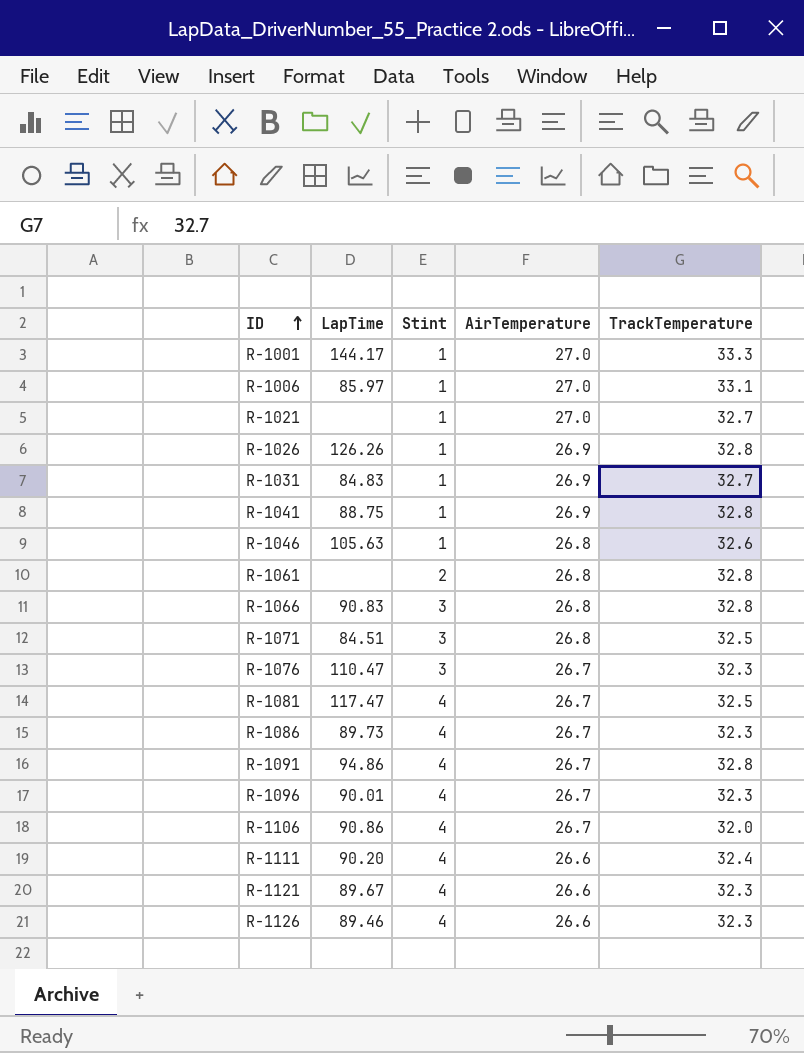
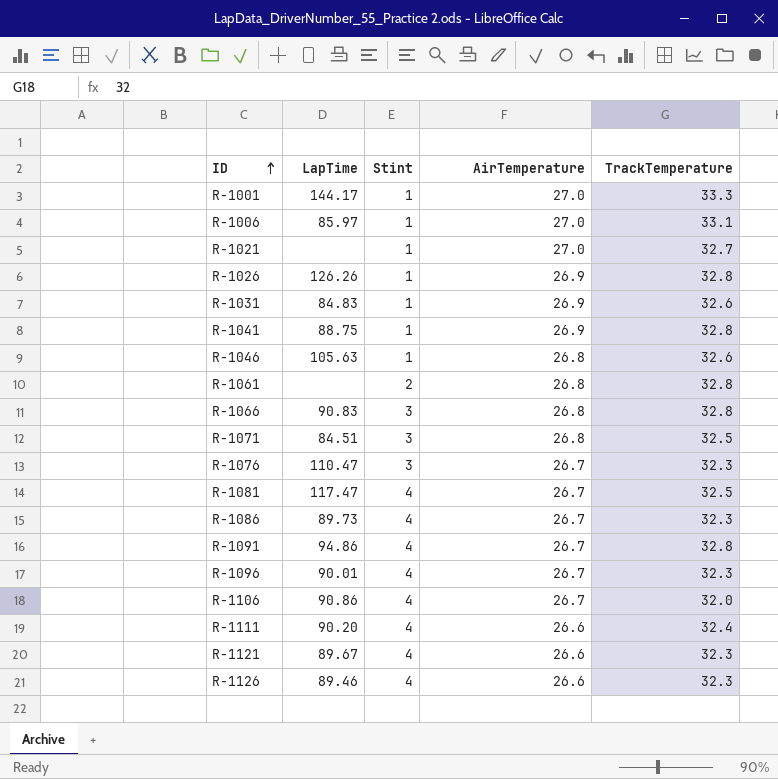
R-1031 | TrackTemperature: 32.7 -> 32.6

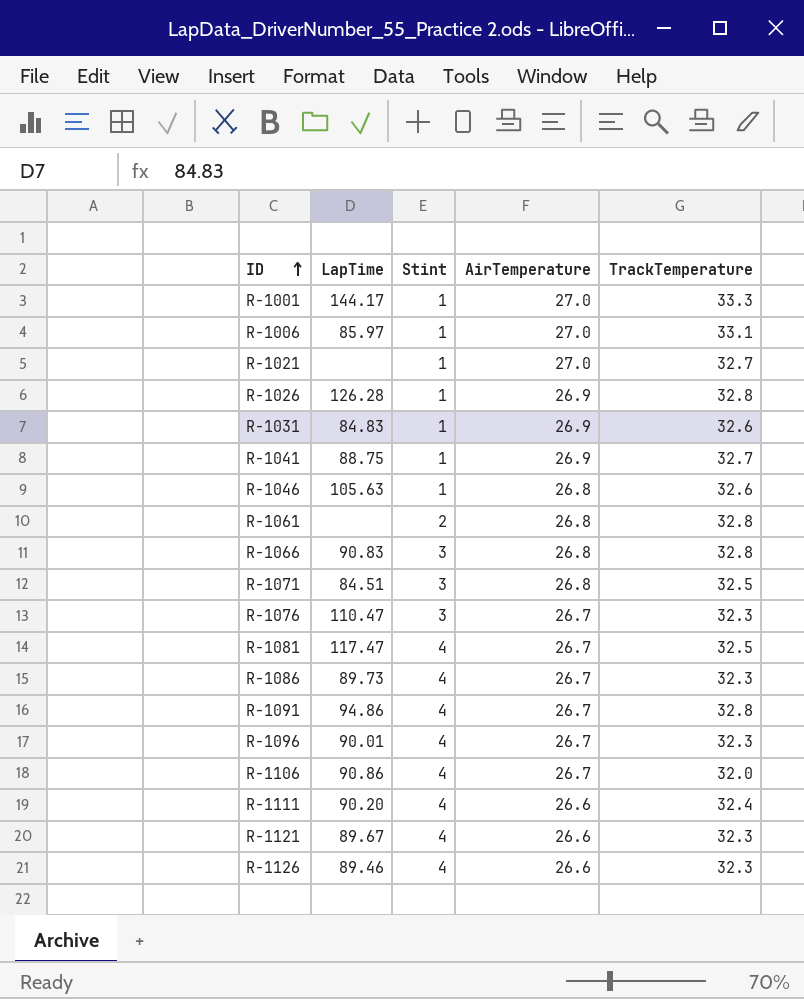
R-1026 | LapTime: 126.26 -> 126.28
R-1041 | TrackTemperature: 32.8 -> 32.7

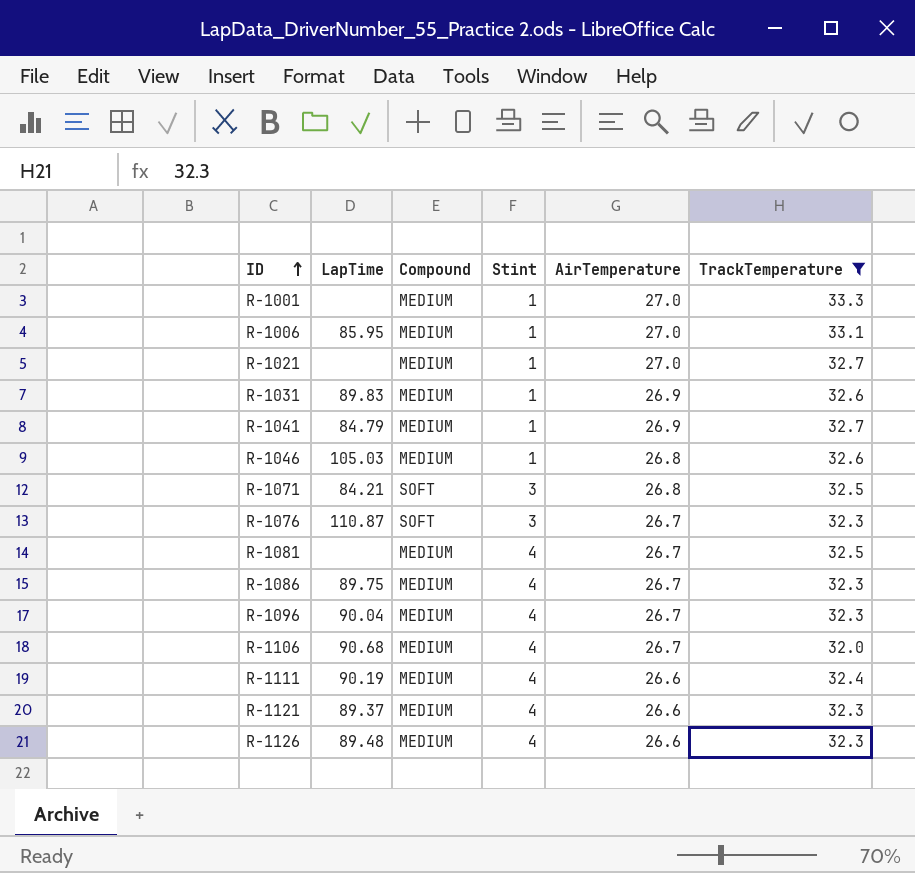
filter: none -> TrackTemperature != 32.8
column Compound | position: none -> 3
R-1001 | LapTime: 144.17 -> none
R-1006 | LapTime: 85.97 -> 85.95
R-1031 | LapTime: 84.83 -> 89.83
R-1041 | LapTime: 88.75 -> 84.79
R-1046 | LapTime: 105.63 -> 105.03
R-1071 | LapTime: 84.51 -> 84.21
R-1076 | LapTime: 110.47 -> 110.87
R-1081 | LapTime: 117.47 -> none
R-1086 | LapTime: 89.73 -> 89.75
R-1096 | LapTime: 90.01 -> 90.04
R-1106 | LapTime: 90.86 -> 90.68
R-1111 | LapTime: 90.20 -> 90.19
R-1121 | LapTime: 89.67 -> 89.37
R-1126 | LapTime: 89.46 -> 89.48

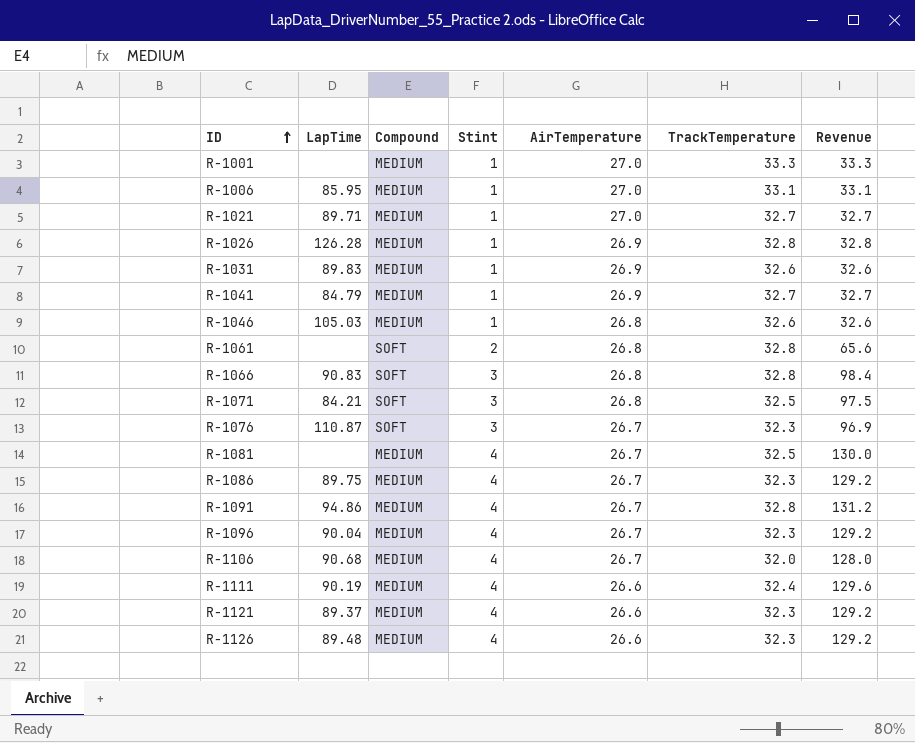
filter: TrackTemperature != 32.8 -> none
column Revenue | formula: none -> [Stint] * [TrackTemperature]
R-1021 | LapTime: none -> 89.71

